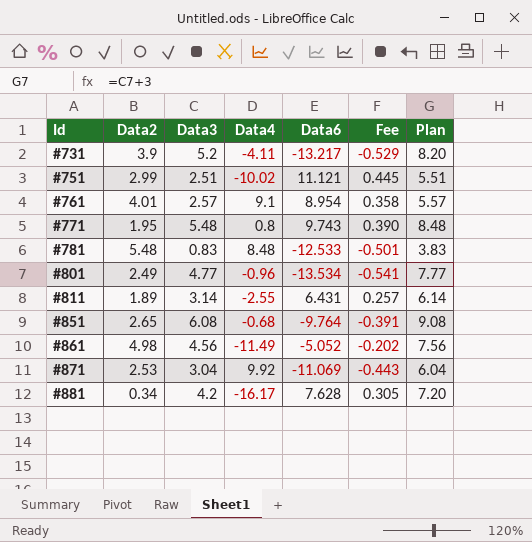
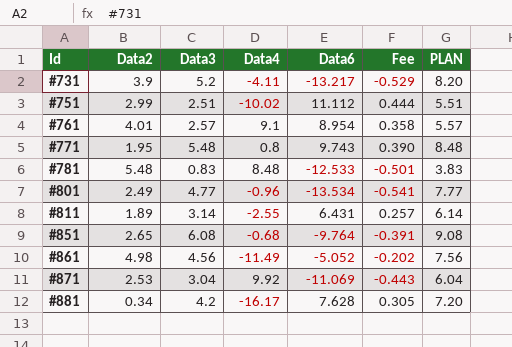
column name: Plan -> PLAN
#751 | Data6: 11.121 -> 11.112
#751 | Fee: 0.445 -> 0.444

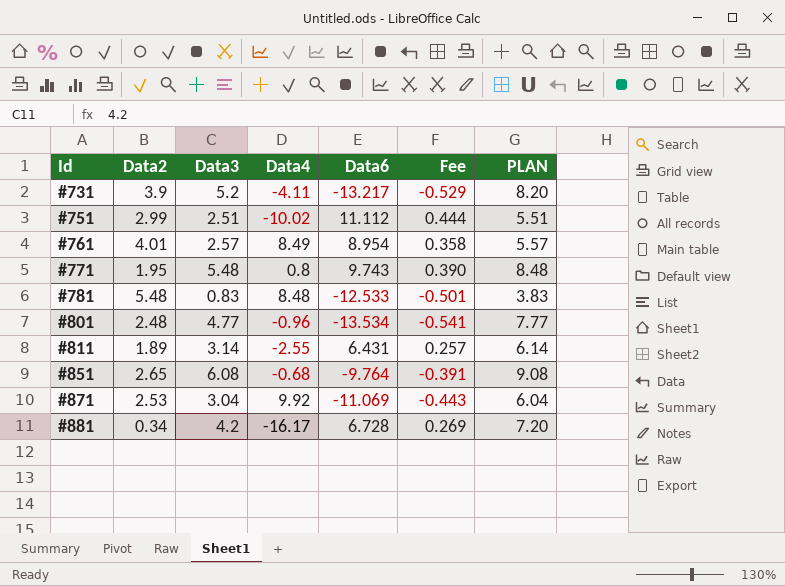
row #861: 4.98 | 4.56 | -11.49 | -5.052 | -0.202 | 7.56 -> none
#761 | Data4: 9.1 -> 8.49
#801 | Data2: 2.49 -> 2.48
#881 | Data6: 7.628 -> 6.728
#881 | Fee: 0.305 -> 0.269

